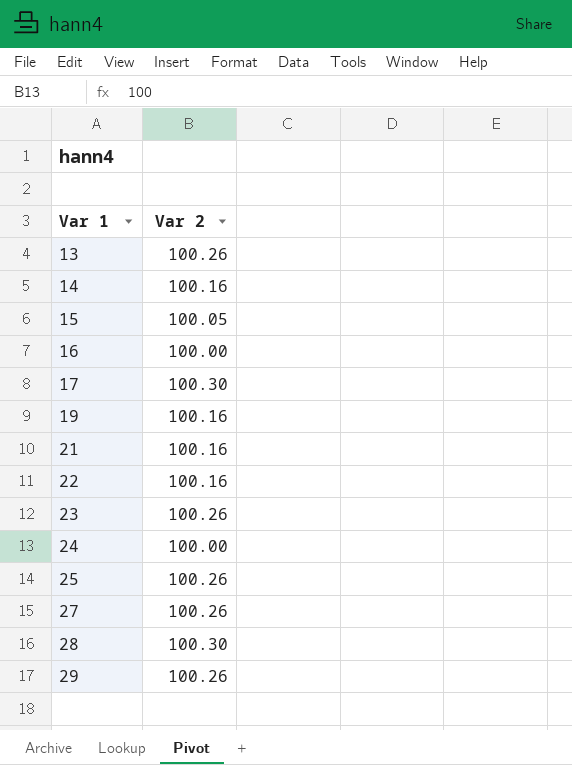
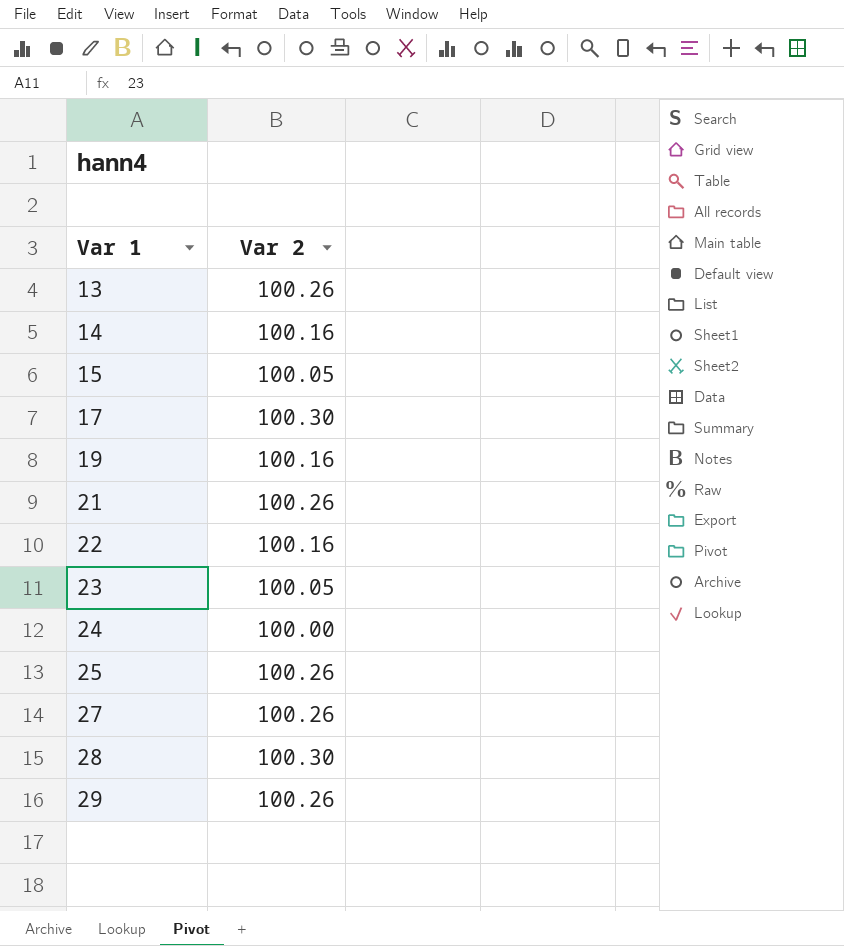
row 16: 100.00 -> none
21 | Var 2: 100.16 -> 100.26
23 | Var 2: 100.26 -> 100.05

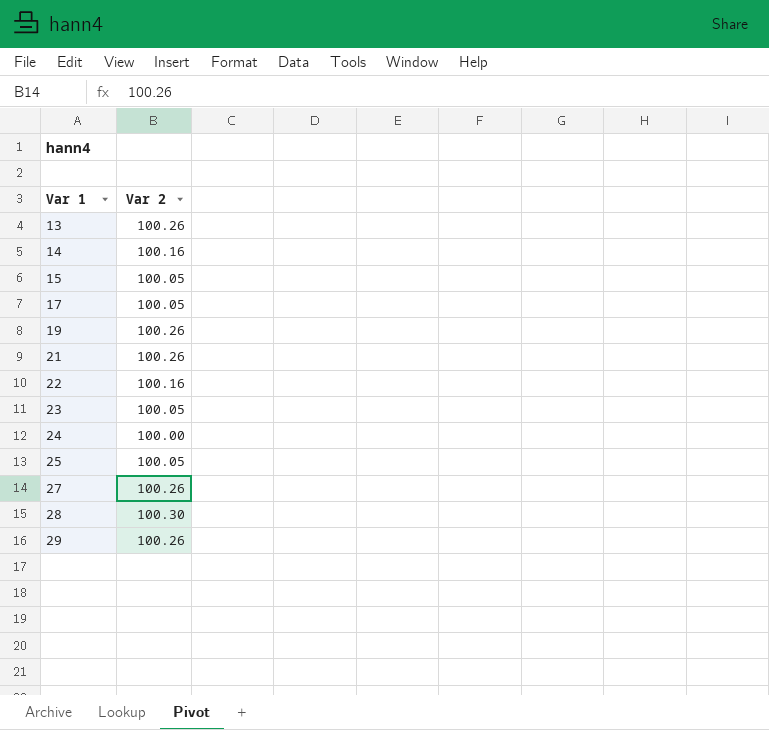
17 | Var 2: 100.30 -> 100.05
19 | Var 2: 100.16 -> 100.26
25 | Var 2: 100.26 -> 100.05

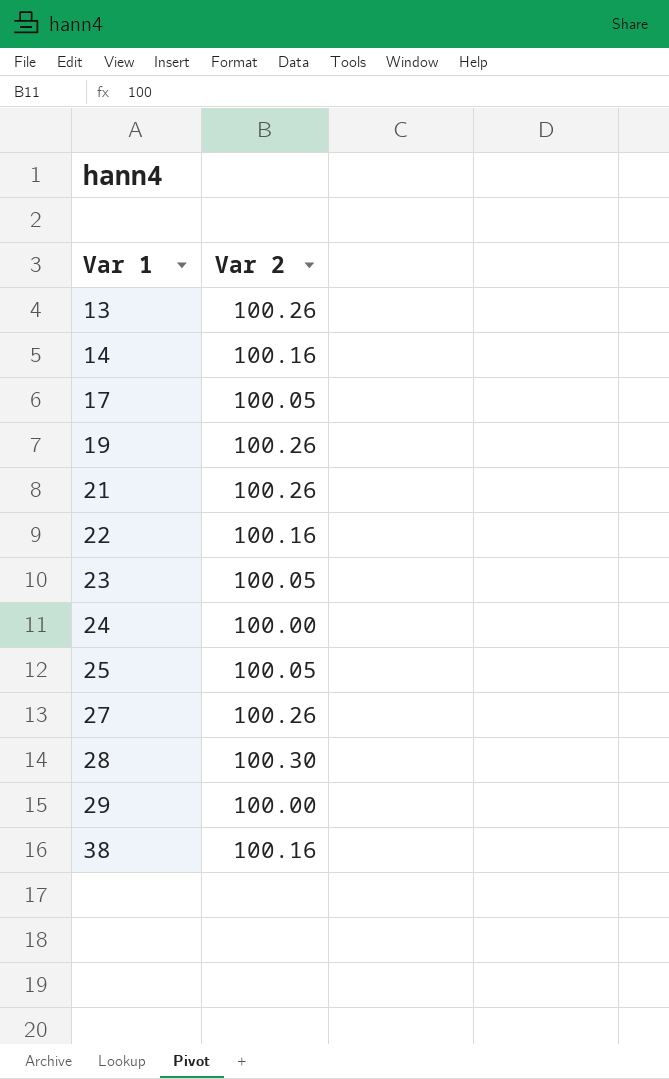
row 15: 100.05 -> none
29 | Var 2: 100.26 -> 100.00
row 38: none -> 100.16

